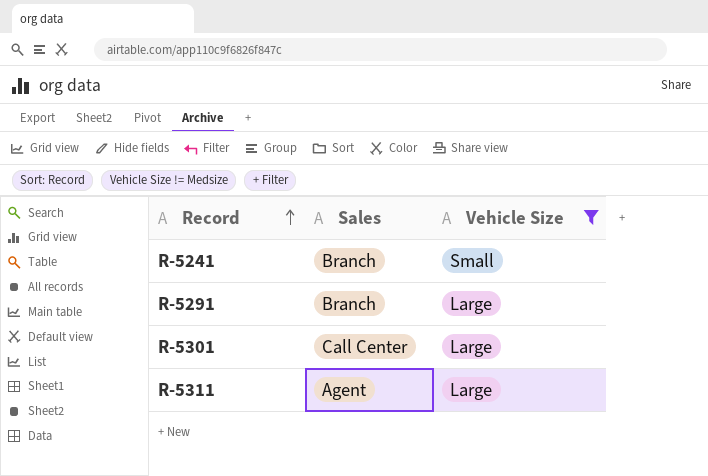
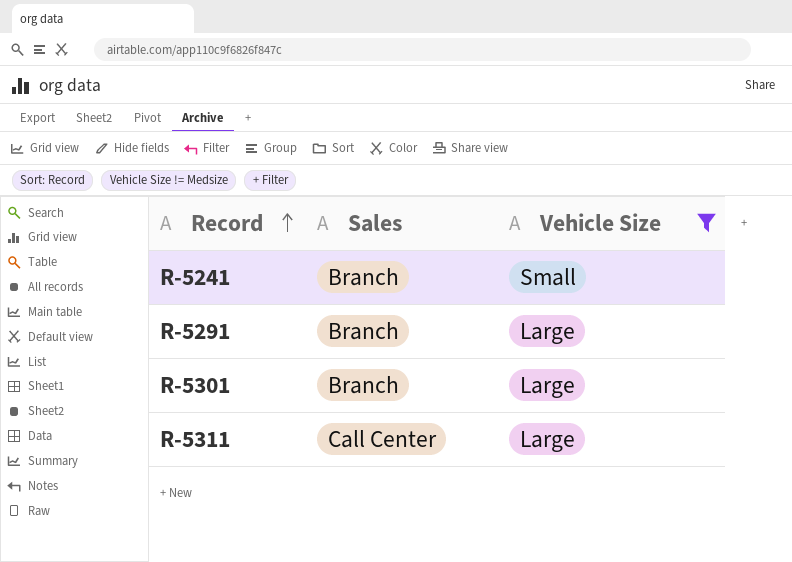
R-5301 | Sales: Call Center -> Branch
R-5311 | Sales: Agent -> Call Center

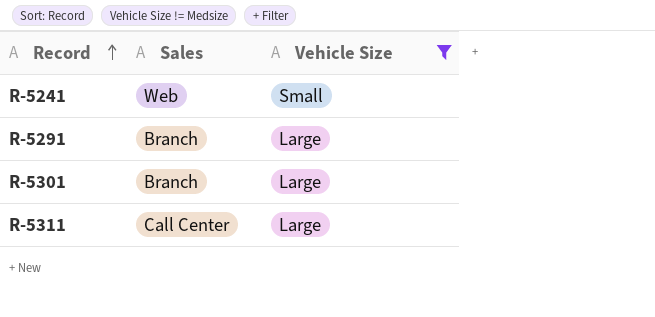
R-5241 | Sales: Branch -> Web

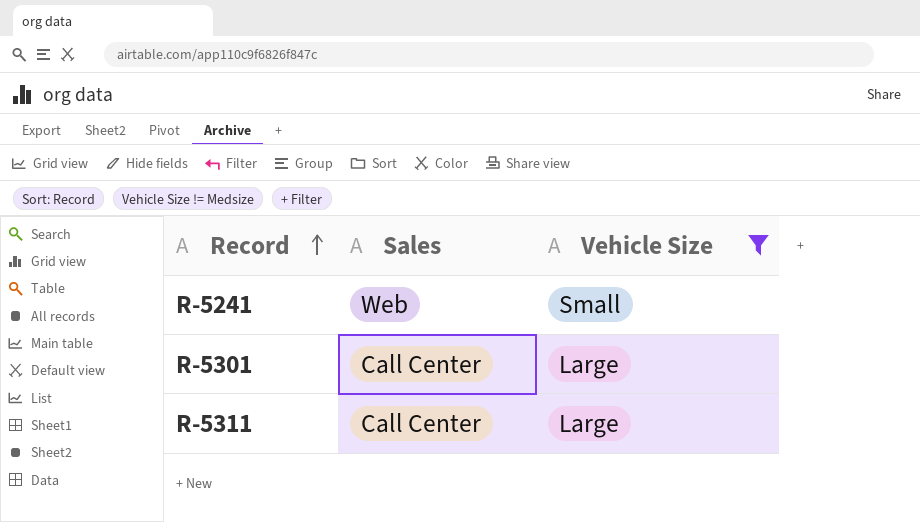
row R-5291: Branch | Large -> none
R-5301 | Sales: Branch -> Call Center

